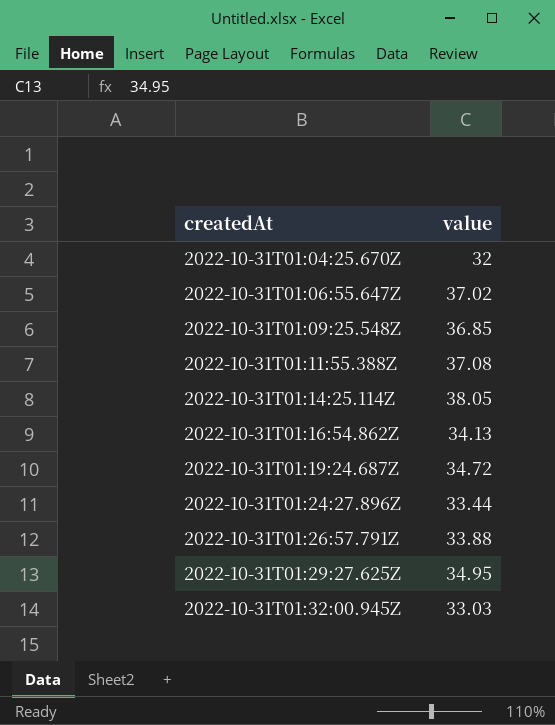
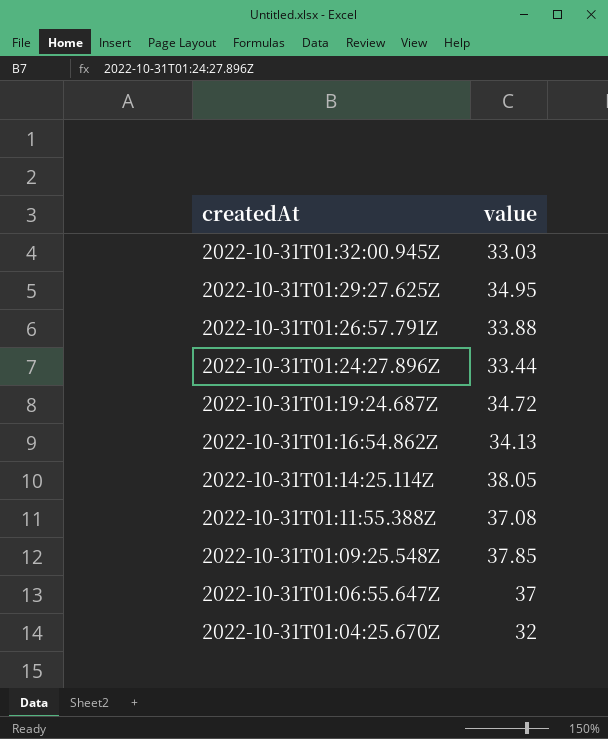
row order: createdAt ascending -> createdAt descending
2022-10-31T01:09:25.548Z | value: 36.85 -> 37.85
2022-10-31T01:06:55.647Z | value: 37.02 -> 37

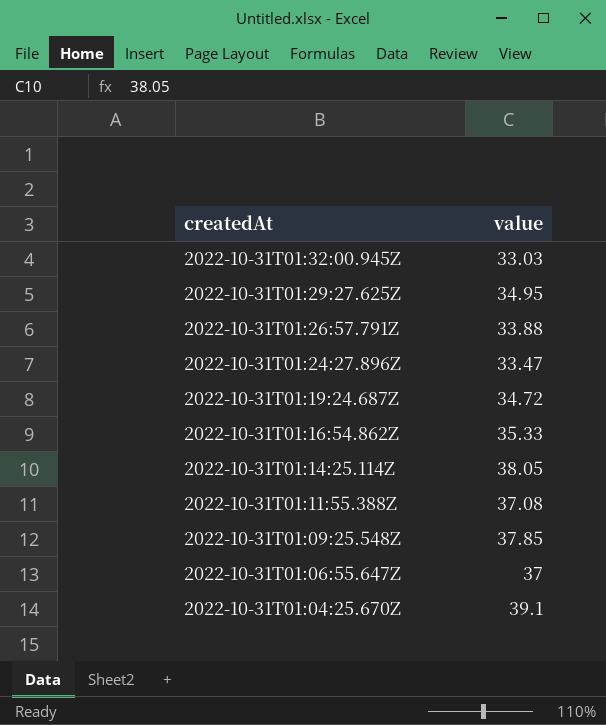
2022-10-31T01:24:27.896Z | value: 33.44 -> 33.47
2022-10-31T01:16:54.862Z | value: 34.13 -> 35.33
2022-10-31T01:04:25.670Z | value: 32 -> 39.1

